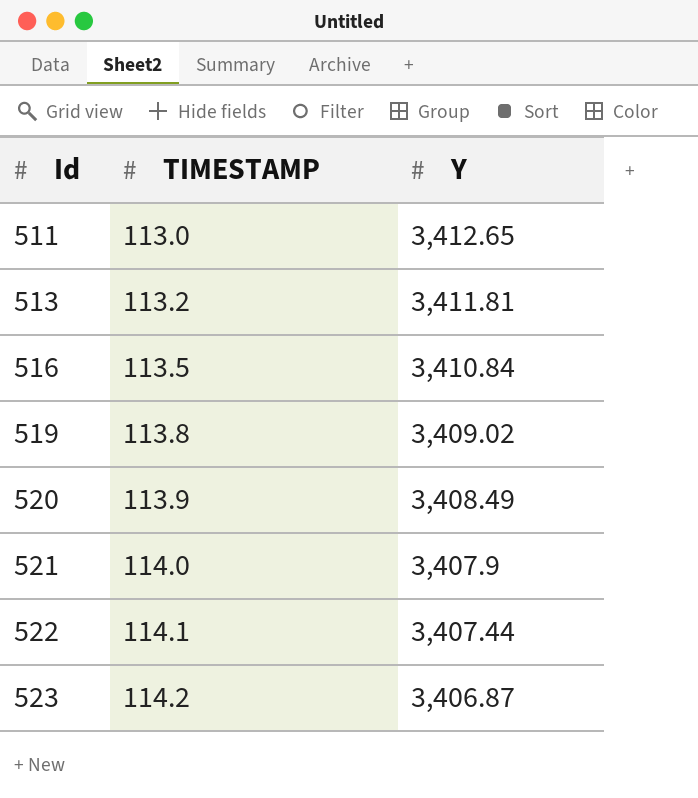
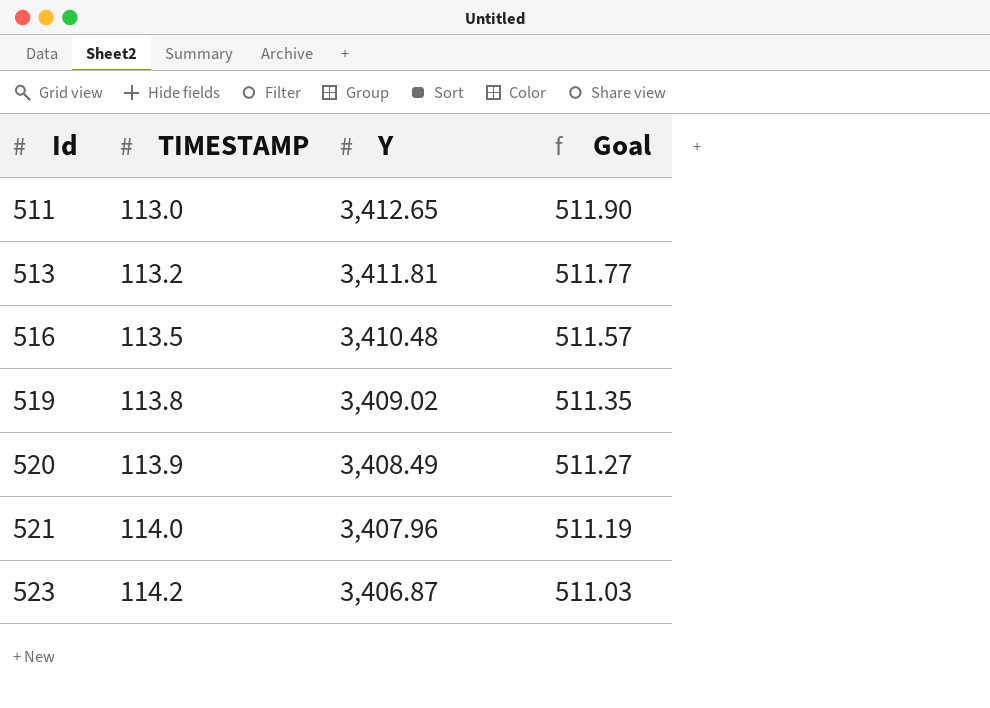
column Goal | formula: none -> [Y] * 0.15
row 522: 114.1 | 3,407.44 -> none
516 | Y: 3,410.84 -> 3,410.48
521 | Y: 3,407.9 -> 3,407.96

